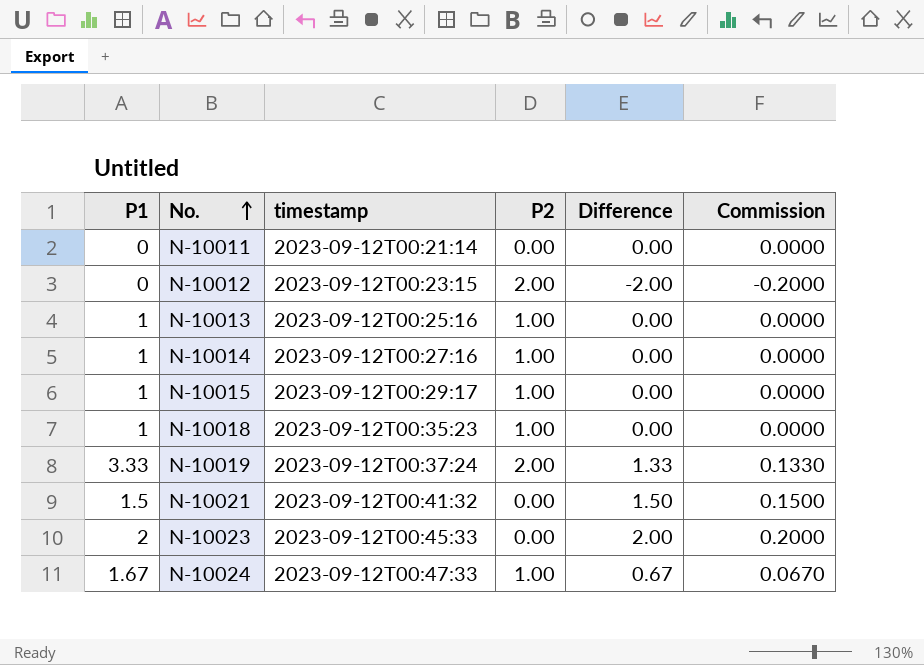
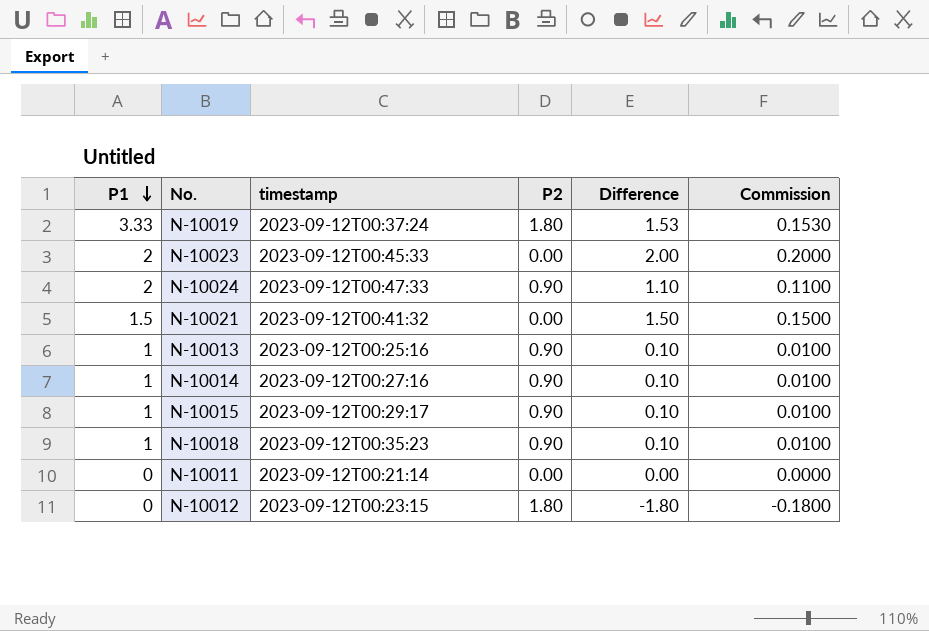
row order: No. ascending -> P1 descending
N-10019 | P2: 2.00 -> 1.80
N-10019 | Difference: 1.33 -> 1.53
N-10019 | Commission: 0.1330 -> 0.1530
N-10024 | P1: 1.67 -> 2
N-10024 | P2: 1.00 -> 0.90
N-10024 | Difference: 0.67 -> 1.10
N-10024 | Commission: 0.0670 -> 0.1100
N-10013 | P2: 1.00 -> 0.90
N-10013 | Difference: 0.00 -> 0.10
N-10013 | Commission: 0.0000 -> 0.0100
N-10014 | P2: 1.00 -> 0.90
N-10014 | Difference: 0.00 -> 0.10
N-10014 | Commission: 0.0000 -> 0.0100
N-10015 | P2: 1.00 -> 0.90
N-10015 | Difference: 0.00 -> 0.10
N-10015 | Commission: 0.0000 -> 0.0100
N-10018 | P2: 1.00 -> 0.90
N-10018 | Difference: 0.00 -> 0.10
N-10018 | Commission: 0.0000 -> 0.0100
N-10012 | P2: 2.00 -> 1.80
N-10012 | Difference: -2.00 -> -1.80
N-10012 | Commission: -0.2000 -> -0.1800

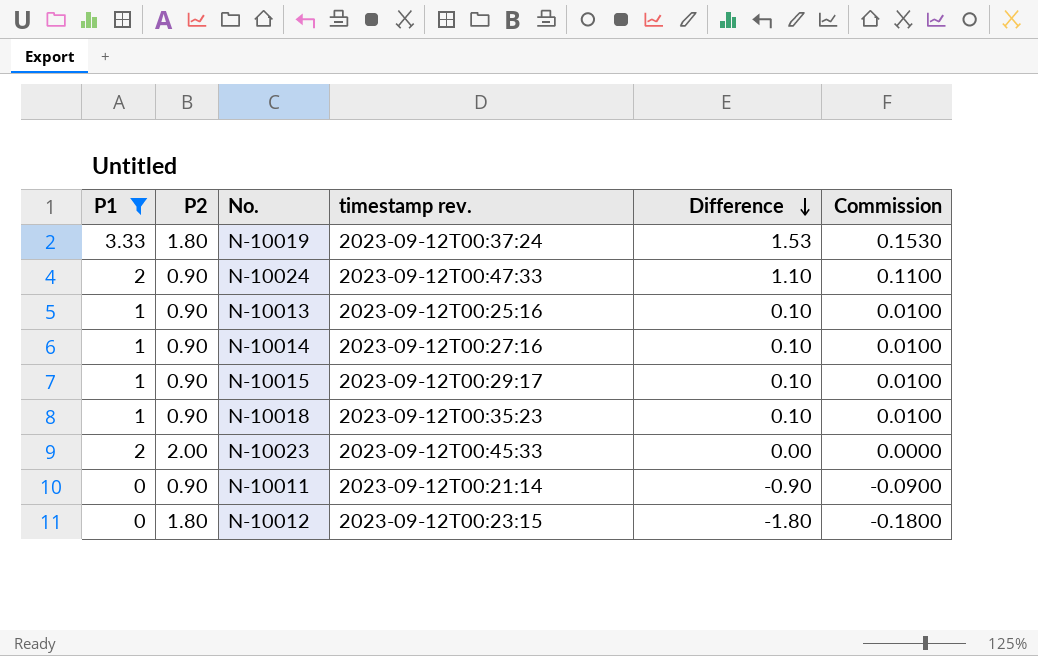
filter: none -> P1 != 1.5
row order: P1 descending -> Difference descending
column P2 | position: 4 -> 2
column name: timestamp -> timestamp rev.
N-10023 | P2: 0.00 -> 2.00
N-10023 | Difference: 2.00 -> 0.00
N-10023 | Commission: 0.2000 -> 0.0000
N-10011 | P2: 0.00 -> 0.90
N-10011 | Difference: 0.00 -> -0.90
N-10011 | Commission: 0.0000 -> -0.0900

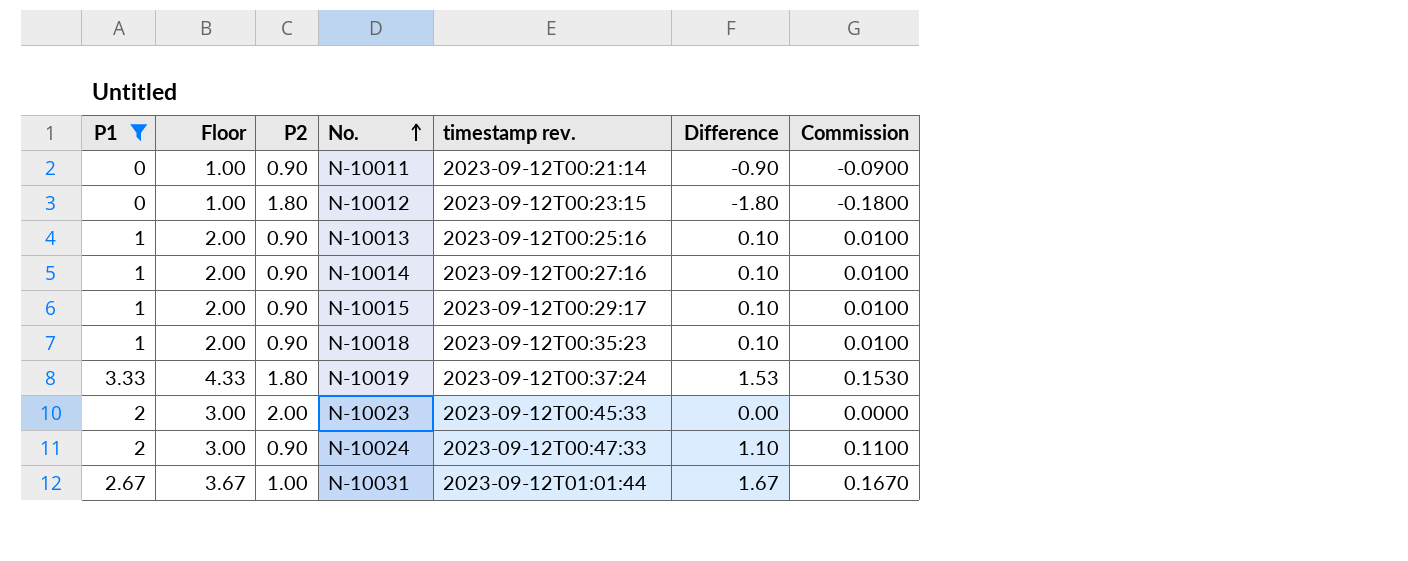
row order: Difference descending -> No. ascending
column Floor | formula: none -> [P1] + 1
row N-10031: none -> 2.67 | 3.67 | 1.00 | 2023-09-12T01:01:44 | 1.67 | 0.1670

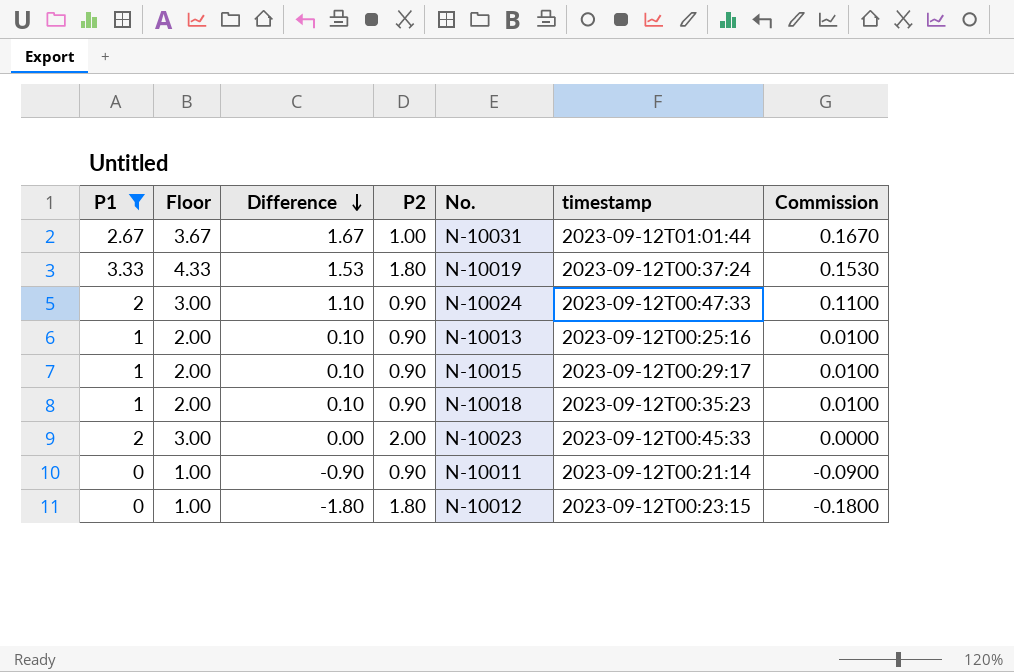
row order: No. ascending -> Difference descending
column Difference | position: 6 -> 3
column name: timestamp rev. -> timestamp
row N-10014: 1 | 2.00 | 0.90 | 2023-09-12T00:27:16 | 0.10 | 0.0100 -> none

